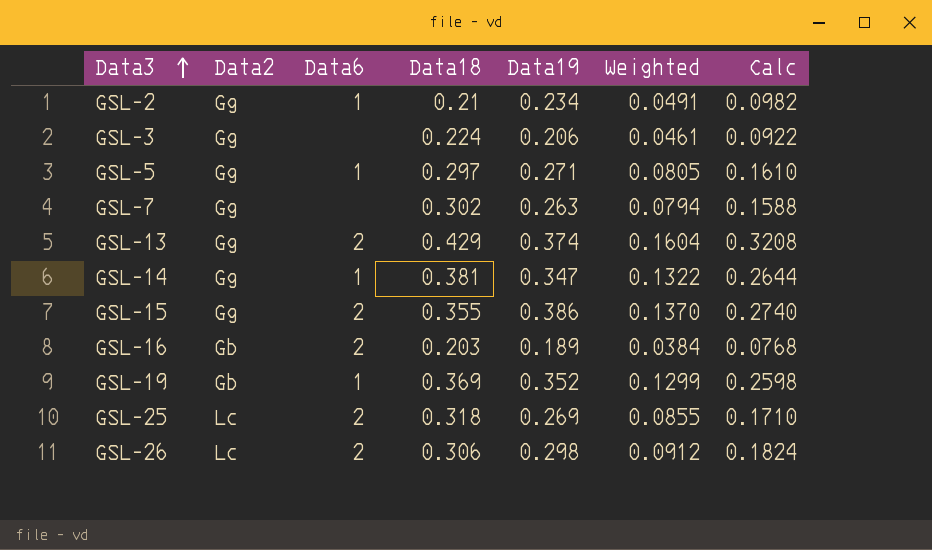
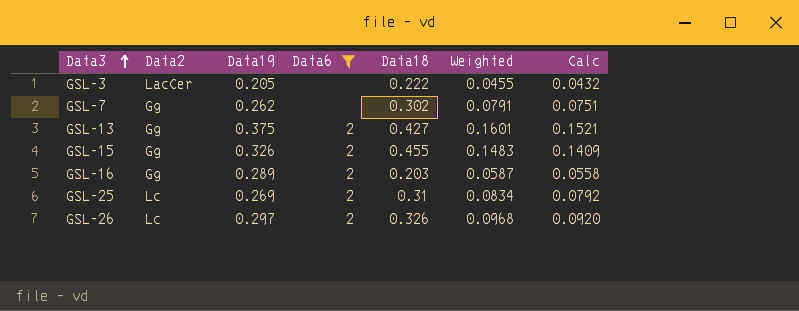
filter: none -> Data6 != 1
column Data19 | position: 5 -> 3
column Calc | formula: [Weighted] * 2 -> [Weighted] * 0.95
GSL-3 | Data2: Gg -> LacCer
GSL-3 | Data19: 0.206 -> 0.205
GSL-3 | Data18: 0.224 -> 0.222
GSL-3 | Weighted: 0.0461 -> 0.0455
GSL-7 | Data19: 0.263 -> 0.262
GSL-7 | Weighted: 0.0794 -> 0.0791
GSL-13 | Data19: 0.374 -> 0.375
GSL-13 | Data18: 0.429 -> 0.427
GSL-13 | Weighted: 0.1604 -> 0.1601
GSL-15 | Data19: 0.386 -> 0.326
GSL-15 | Data18: 0.355 -> 0.455
GSL-15 | Weighted: 0.1370 -> 0.1483
GSL-16 | Data2: Gb -> Gg
GSL-16 | Data19: 0.189 -> 0.289
GSL-16 | Weighted: 0.0384 -> 0.0587
GSL-25 | Data18: 0.318 -> 0.31
GSL-25 | Weighted: 0.0855 -> 0.0834
GSL-26 | Data19: 0.298 -> 0.297
GSL-26 | Data18: 0.306 -> 0.326
GSL-26 | Weighted: 0.0912 -> 0.0968

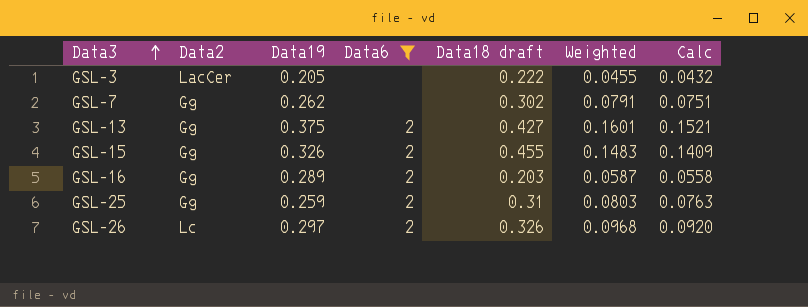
column name: Data18 -> Data18 draft
GSL-25 | Data2: Lc -> Gg
GSL-25 | Data19: 0.269 -> 0.259
GSL-25 | Weighted: 0.0834 -> 0.0803
GSL-25 | Calc: 0.0792 -> 0.0763

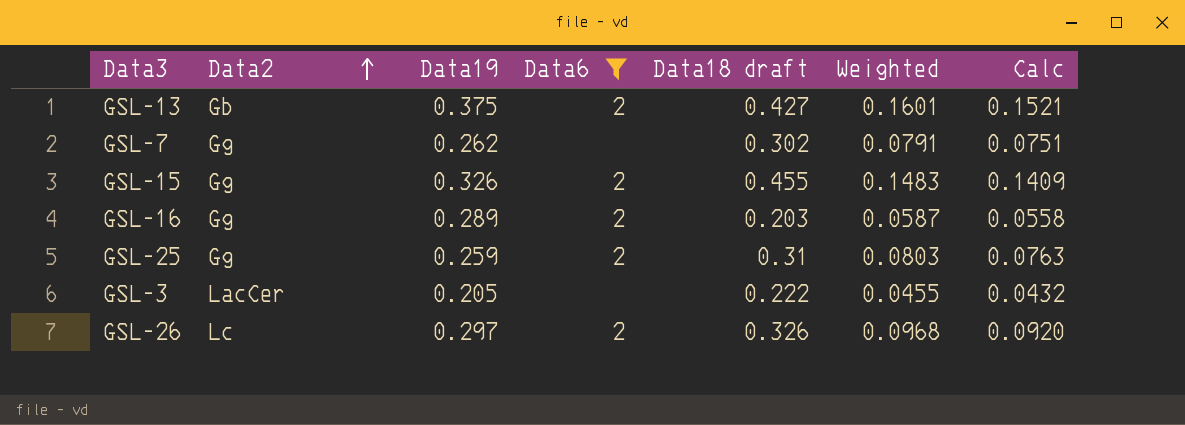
row order: Data3 ascending -> Data2 ascending
GSL-13 | Data2: Gg -> Gb

